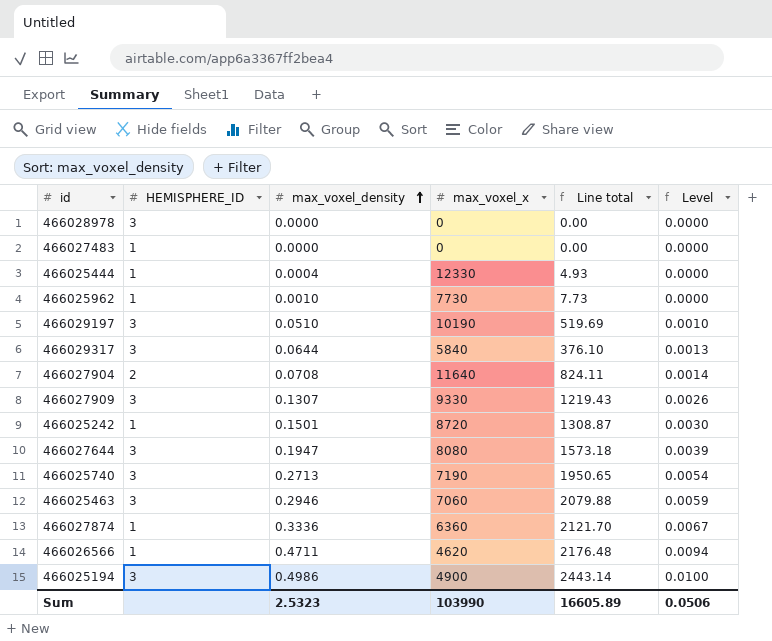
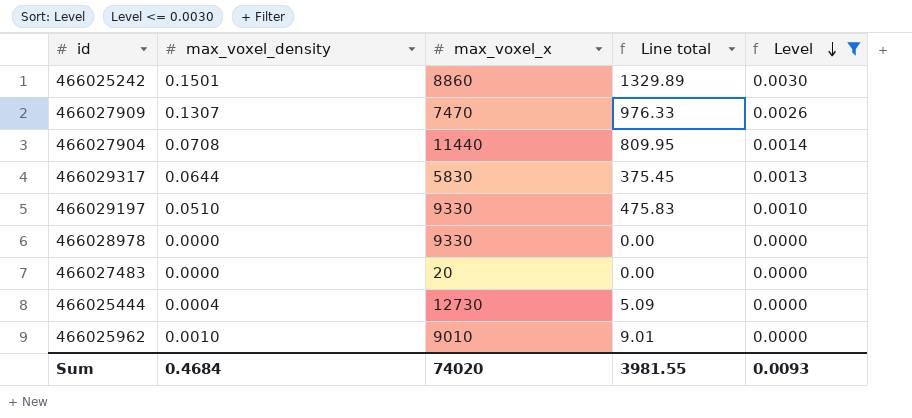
filter: none -> Level <= 0.0030
row order: max_voxel_density ascending -> Level descending
column HEMISPHERE_ID | position: 2 -> none
466025242 | max_voxel_x: 8720 -> 8860
466025242 | Line total: 1308.87 -> 1329.89
466027909 | max_voxel_x: 9330 -> 7470
466027909 | Line total: 1219.43 -> 976.33
466027904 | max_voxel_x: 11640 -> 11440
466027904 | Line total: 824.11 -> 809.95
466029317 | max_voxel_x: 5840 -> 5830
466029317 | Line total: 376.10 -> 375.45
466029197 | max_voxel_x: 10190 -> 9330
466029197 | Line total: 519.69 -> 475.83
466028978 | max_voxel_x: 0 -> 9330
466027483 | max_voxel_x: 0 -> 20
466025444 | max_voxel_x: 12330 -> 12730
466025444 | Line total: 4.93 -> 5.09
466025962 | max_voxel_x: 7730 -> 9010
466025962 | Line total: 7.73 -> 9.01
Sum | max_voxel_density: 2.5323 -> 0.4684
Sum | max_voxel_x: 103990 -> 74020
Sum | Line total: 16605.89 -> 3981.55
Sum | Level: 0.0506 -> 0.0093

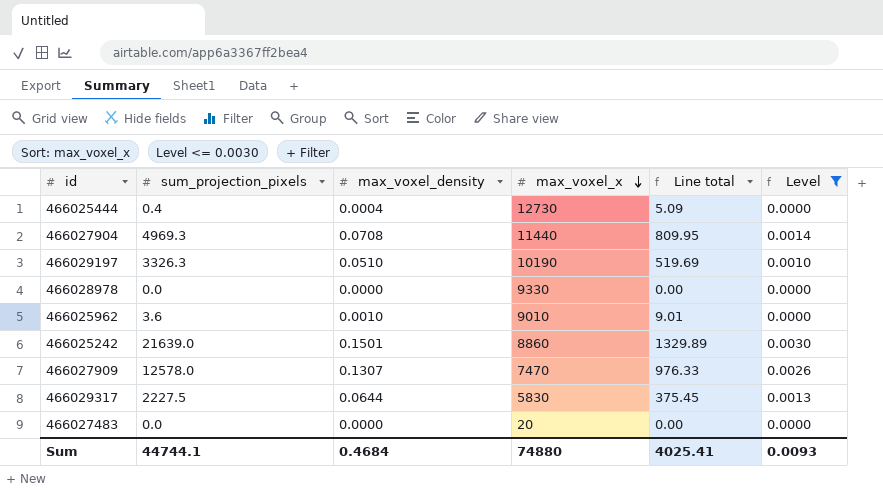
row order: Level descending -> max_voxel_x descending
column sum_projection_pixels | position: none -> 2
466029197 | max_voxel_x: 9330 -> 10190
466029197 | Line total: 475.83 -> 519.69
Sum | max_voxel_x: 74020 -> 74880
Sum | Line total: 3981.55 -> 4025.41

